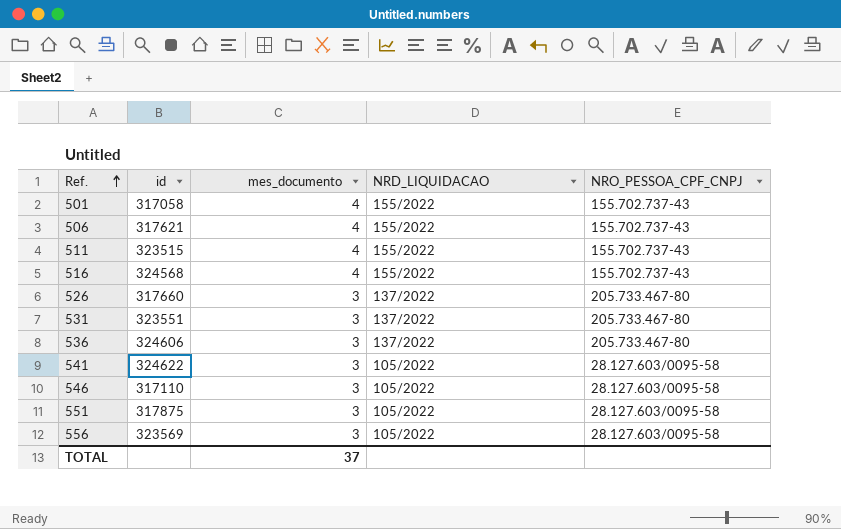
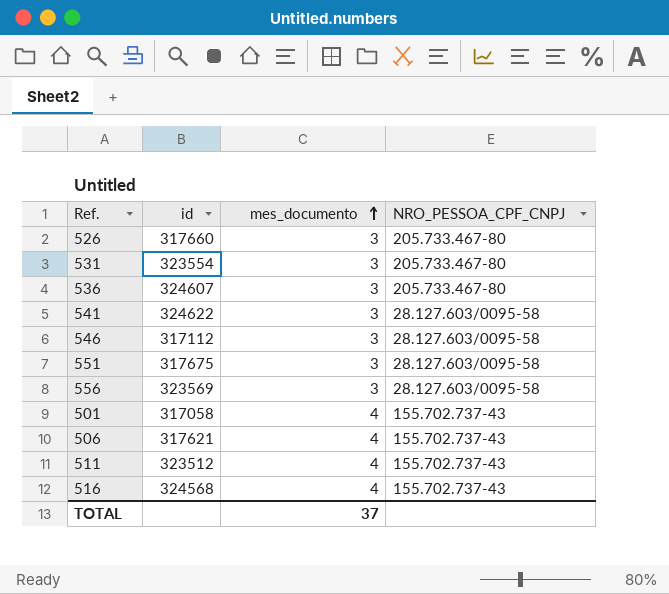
row order: Ref. ascending -> mes_documento ascending
column NRD_LIQUIDACAO | position: 4 -> none
531 | id: 323551 -> 323554
536 | id: 324606 -> 324607
546 | id: 317110 -> 317112
551 | id: 317875 -> 317675
511 | id: 323515 -> 323512

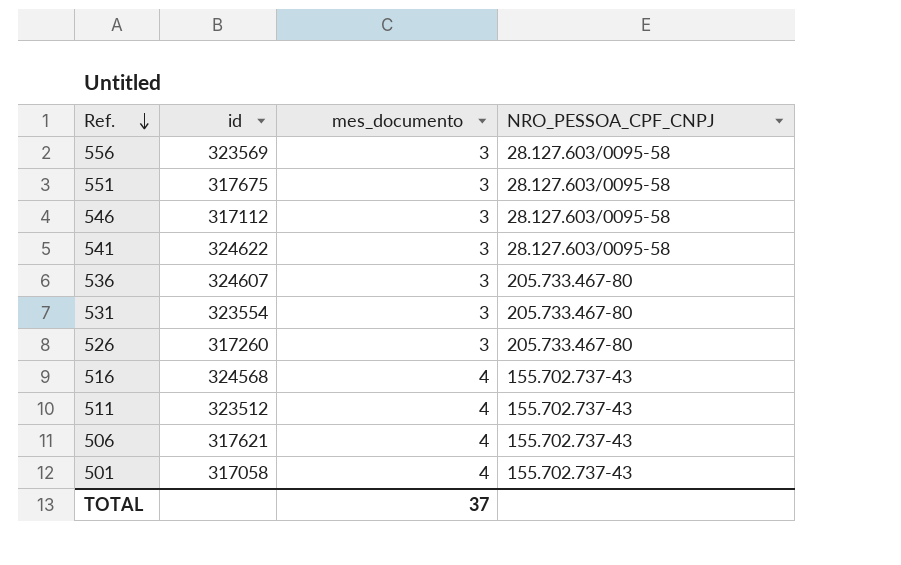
row order: mes_documento ascending -> Ref. descending
526 | id: 317660 -> 317260

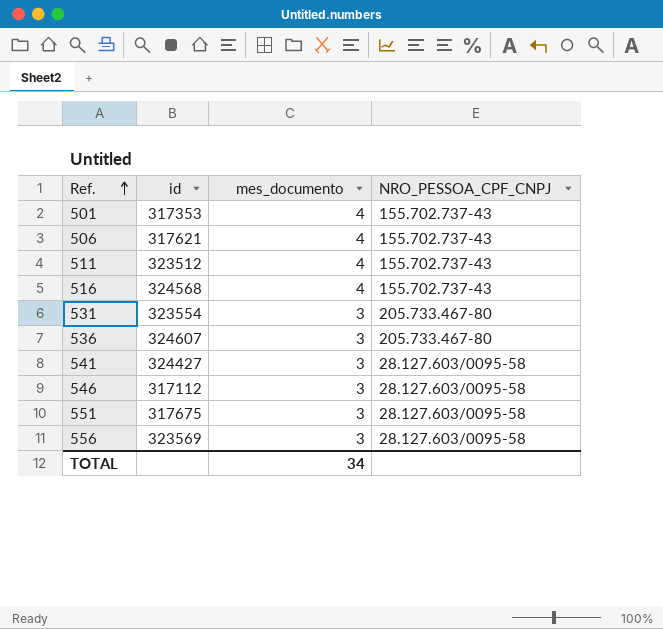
row order: Ref. descending -> Ref. ascending
row 526: 317260 | 3 | 205.733.467-80 -> none
501 | id: 317058 -> 317353
541 | id: 324622 -> 324427
TOTAL | mes_documento: 37 -> 34

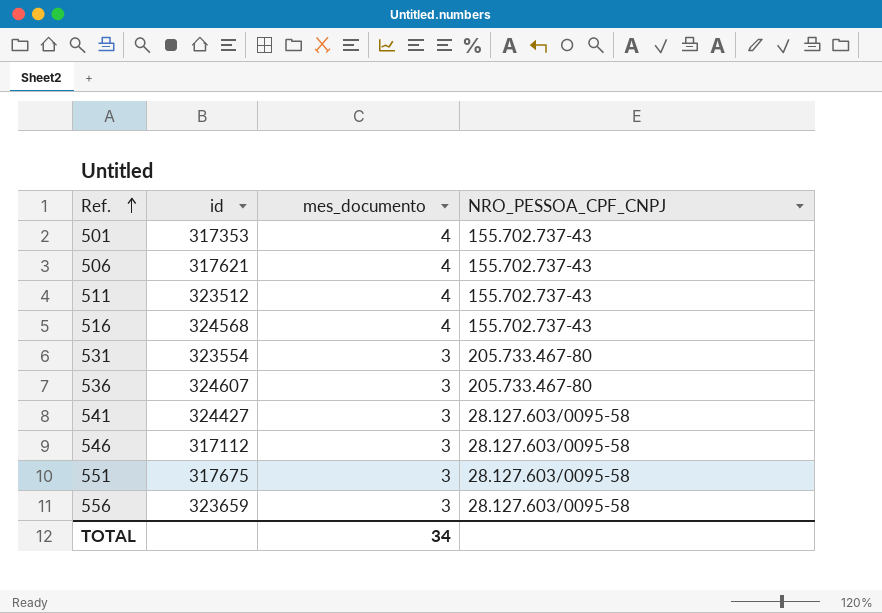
556 | id: 323569 -> 323659

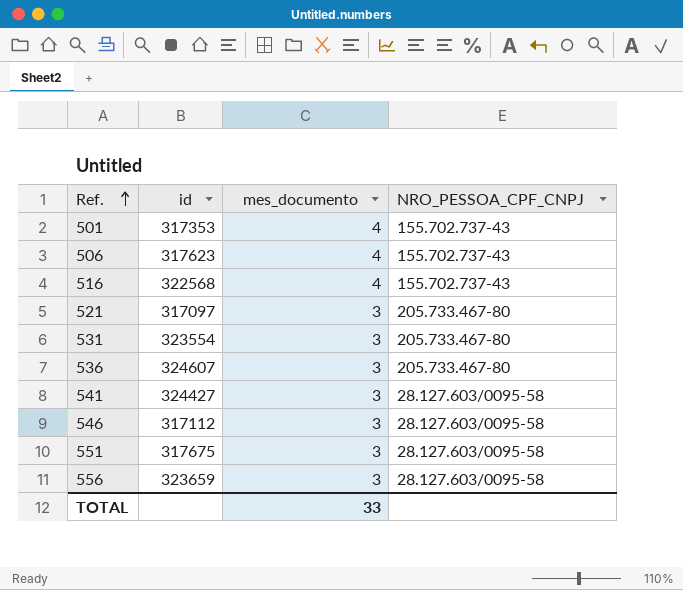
row 511: 323512 | 4 | 155.702.737-43 -> none
506 | id: 317621 -> 317623
516 | id: 324568 -> 322568
row 521: none -> 317097 | 3 | 205.733.467-80
TOTAL | mes_documento: 34 -> 33

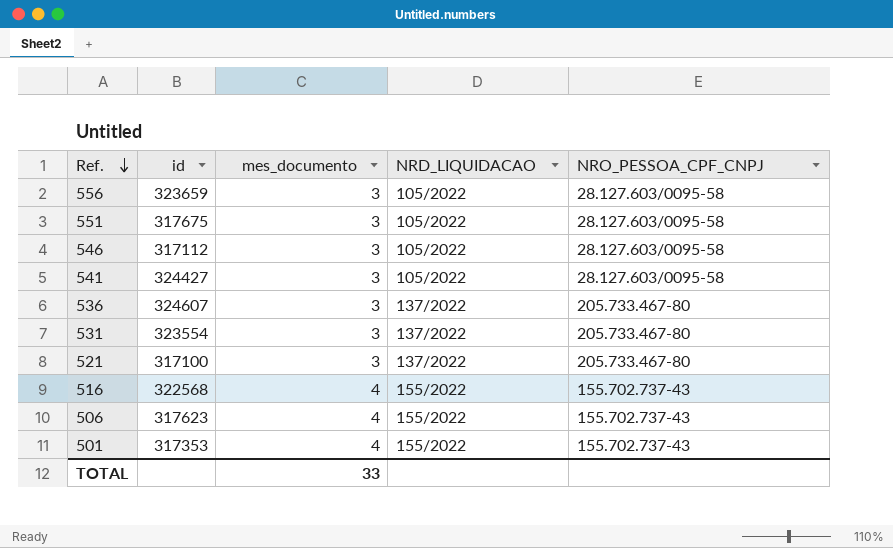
row order: Ref. ascending -> Ref. descending
column NRD_LIQUIDACAO | position: none -> 4
521 | id: 317097 -> 317100

